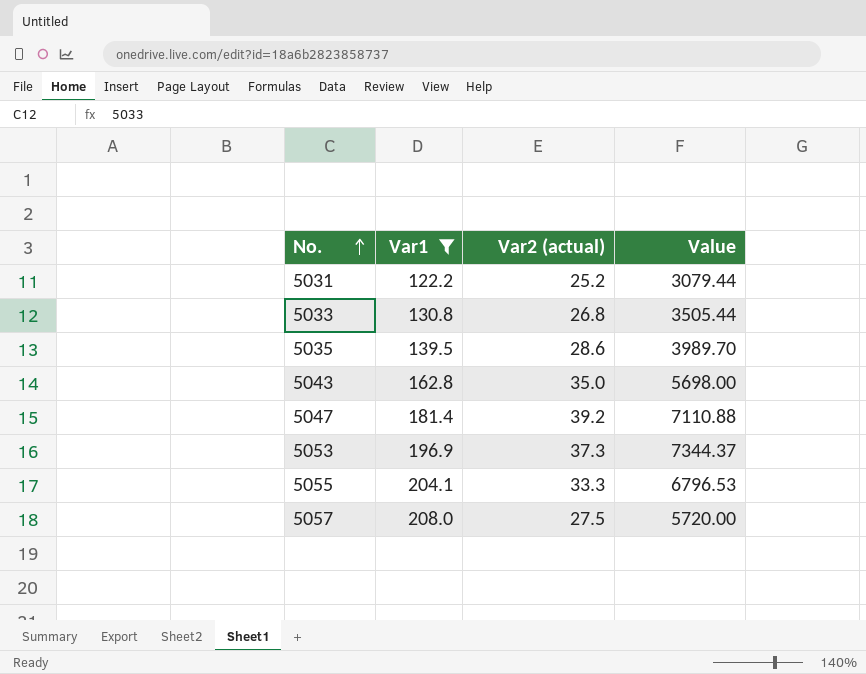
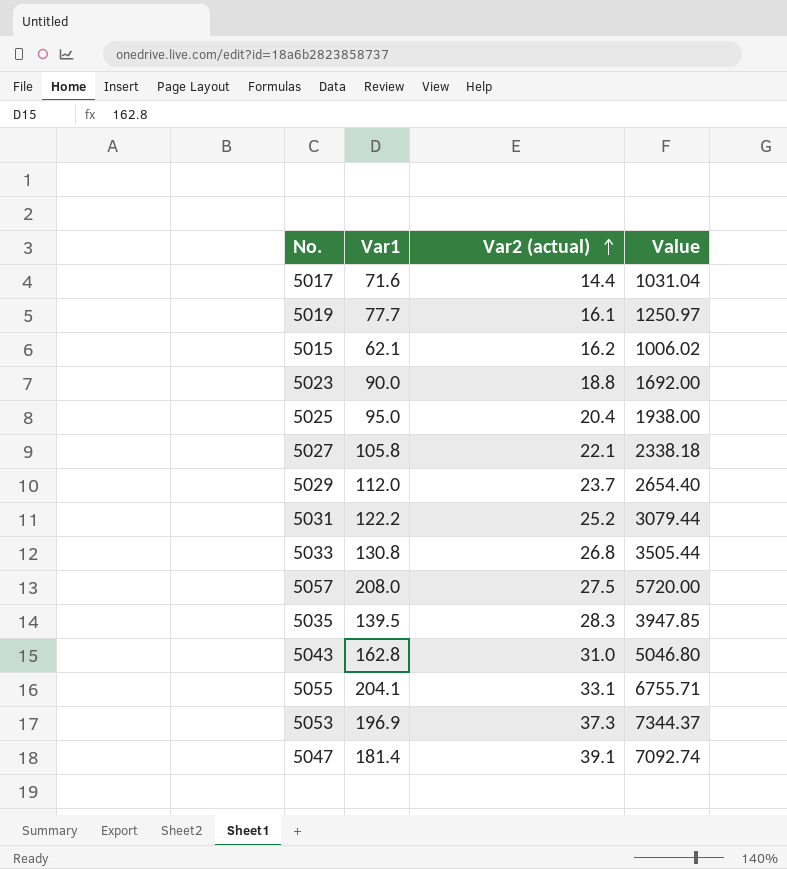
filter: Var1 >= 122.2 -> none
row order: No. ascending -> Var2 (actual) ascending
5035 | Var2 (actual): 28.6 -> 28.3
5035 | Value: 3989.70 -> 3947.85
5043 | Var2 (actual): 35.0 -> 31.0
5043 | Value: 5698.00 -> 5046.80
5055 | Var2 (actual): 33.3 -> 33.1
5055 | Value: 6796.53 -> 6755.71
5047 | Var2 (actual): 39.2 -> 39.1
5047 | Value: 7110.88 -> 7092.74

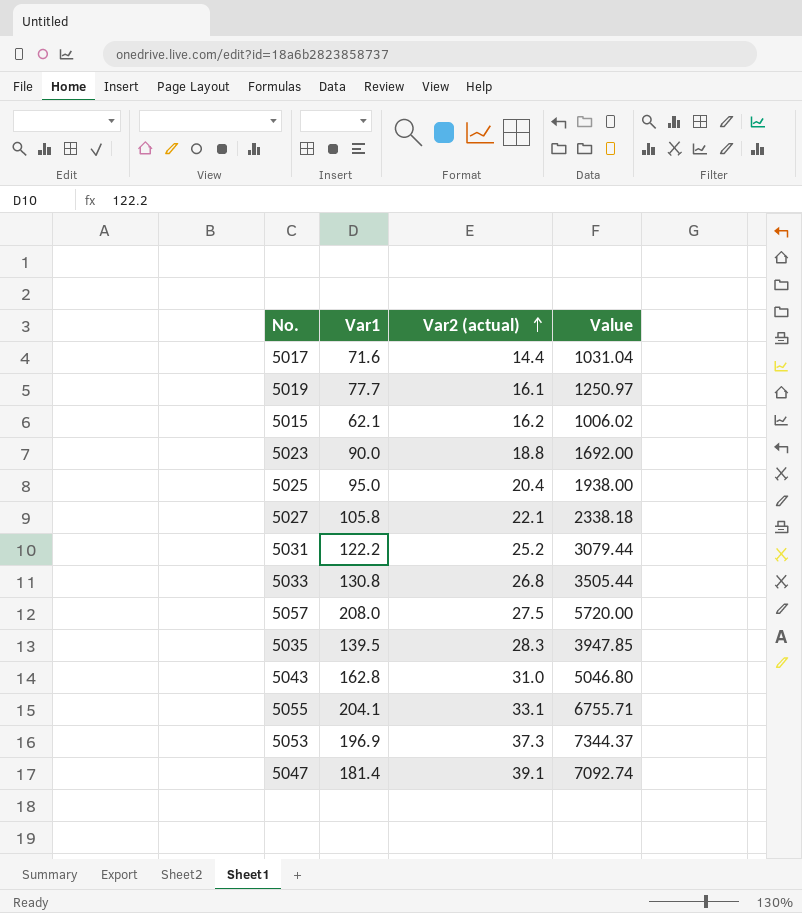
row 5029: 112.0 | 23.7 | 2654.40 -> none

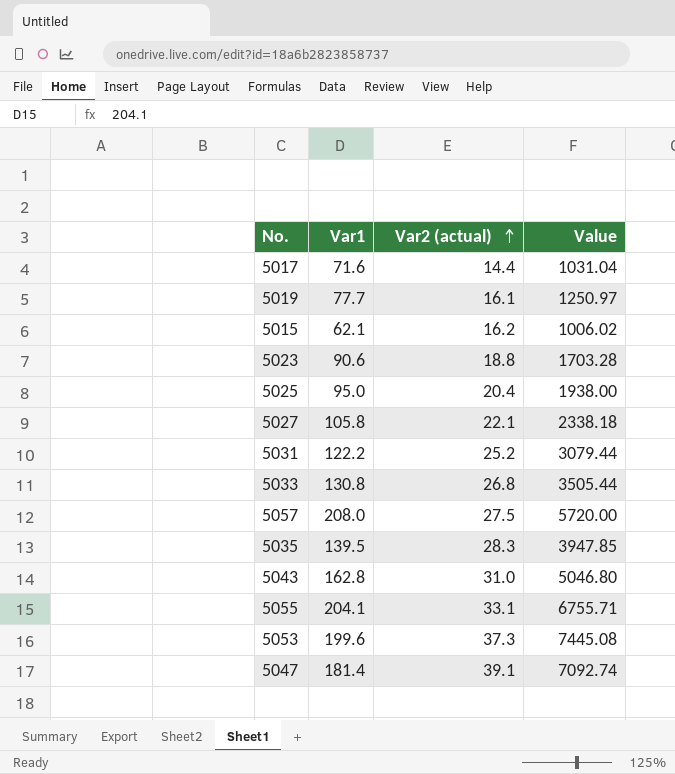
5023 | Var1: 90.0 -> 90.6
5023 | Value: 1692.00 -> 1703.28
5053 | Var1: 196.9 -> 199.6
5053 | Value: 7344.37 -> 7445.08

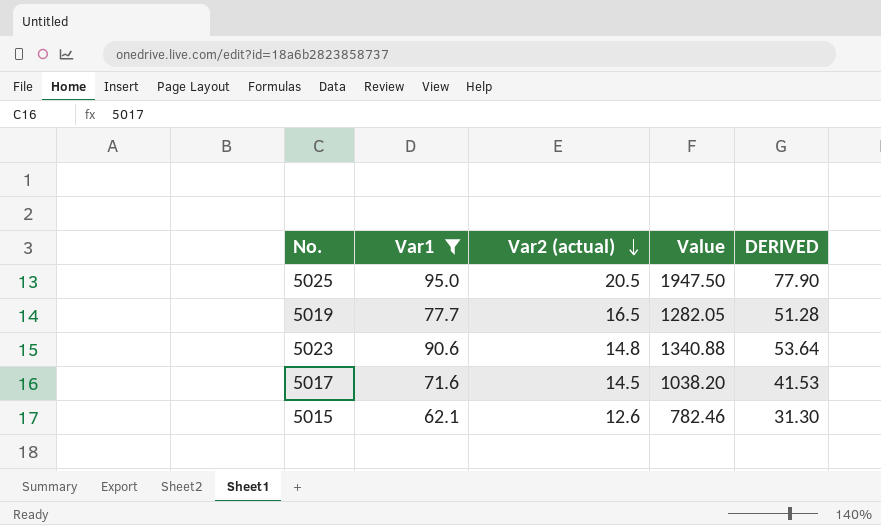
filter: none -> Var1 <= 95.0
row order: Var2 (actual) ascending -> Var2 (actual) descending
column DERIVED | formula: none -> [Value] * 0.04
5025 | Var2 (actual): 20.4 -> 20.5
5025 | Value: 1938.00 -> 1947.50
5019 | Var2 (actual): 16.1 -> 16.5
5019 | Value: 1250.97 -> 1282.05
5023 | Var2 (actual): 18.8 -> 14.8
5023 | Value: 1703.28 -> 1340.88
5017 | Var2 (actual): 14.4 -> 14.5
5017 | Value: 1031.04 -> 1038.20
5015 | Var2 (actual): 16.2 -> 12.6
5015 | Value: 1006.02 -> 782.46

